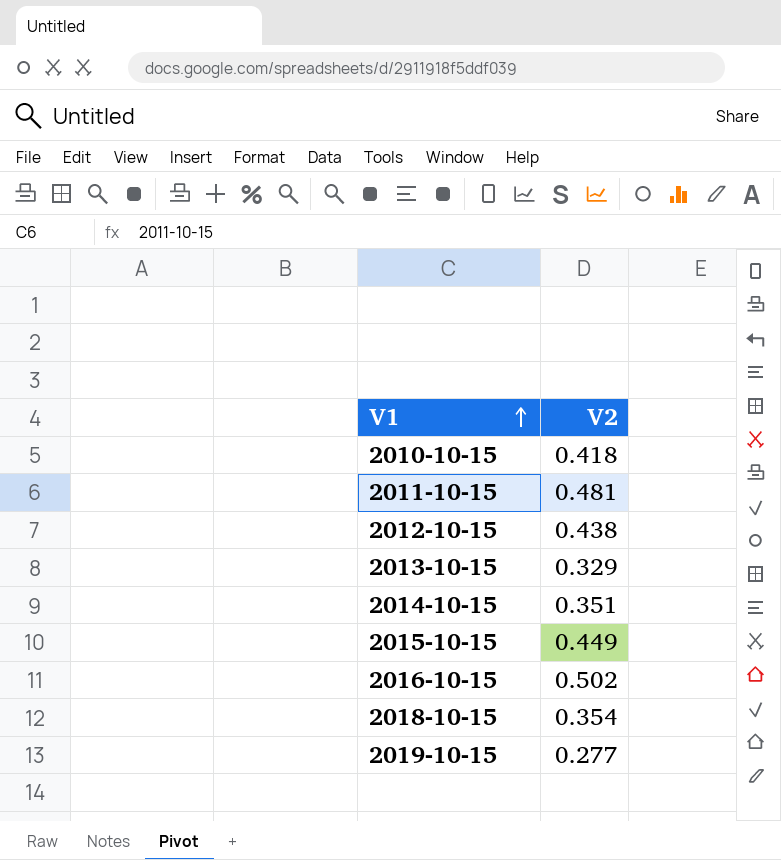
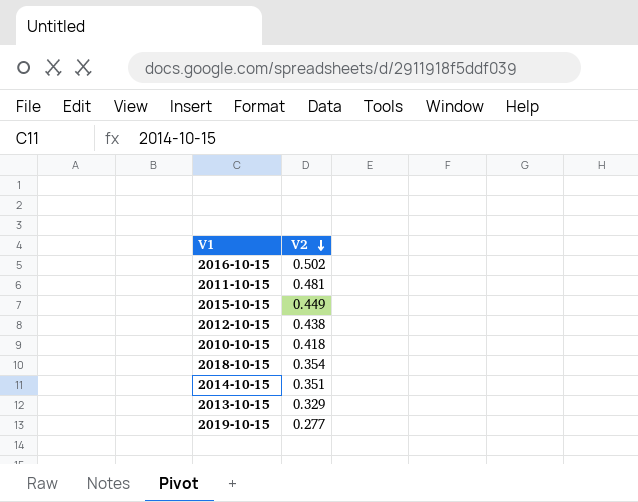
row order: V1 ascending -> V2 descending

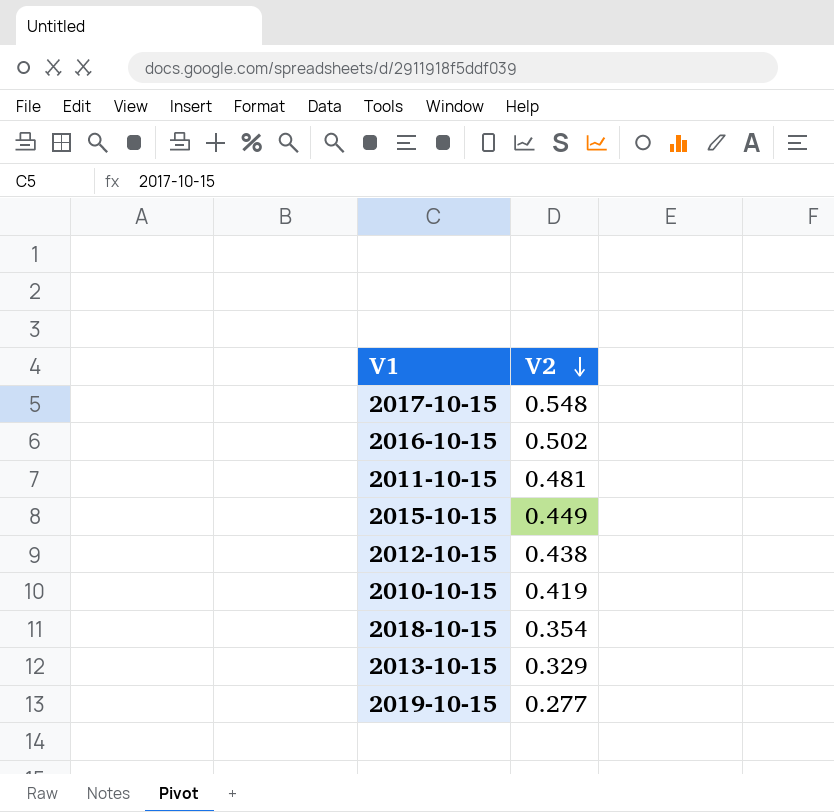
row 2014-10-15: 0.351 -> none
row 2017-10-15: none -> 0.548
2010-10-15 | V2: 0.418 -> 0.419

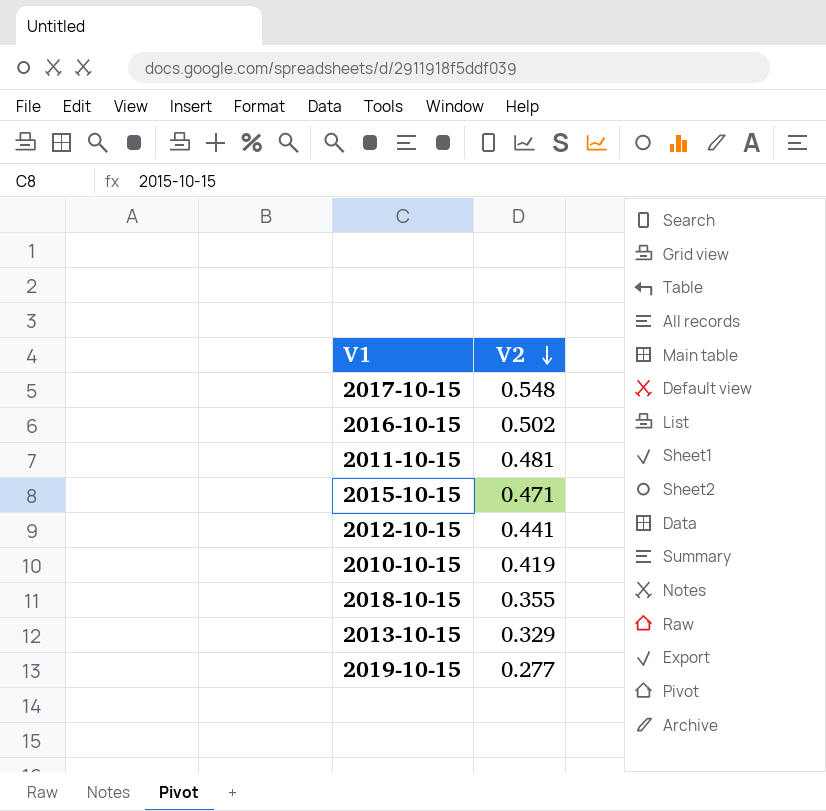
2015-10-15 | V2: 0.449 -> 0.471
2012-10-15 | V2: 0.438 -> 0.441
2018-10-15 | V2: 0.354 -> 0.355

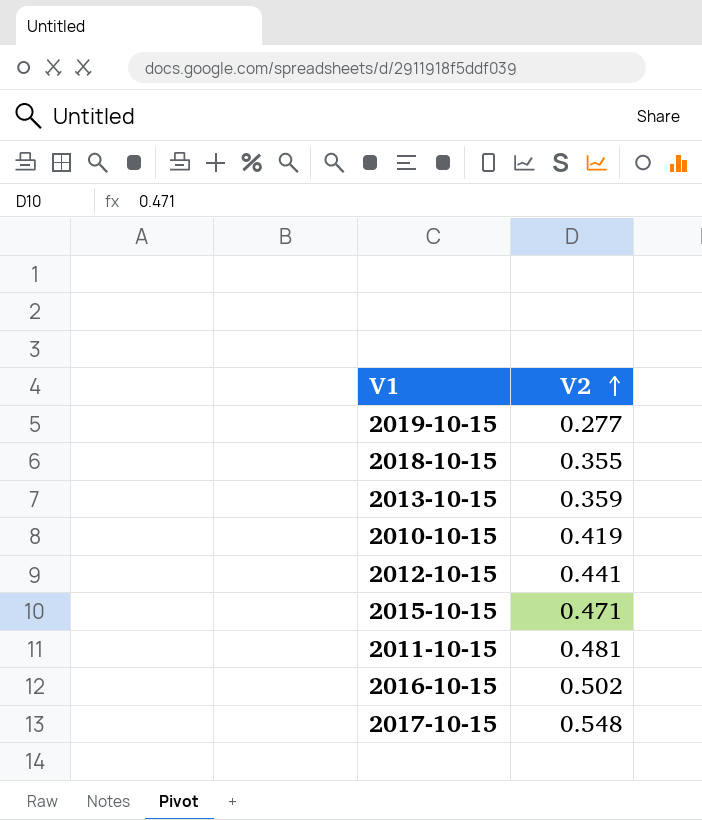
row order: V2 descending -> V2 ascending
2013-10-15 | V2: 0.329 -> 0.359

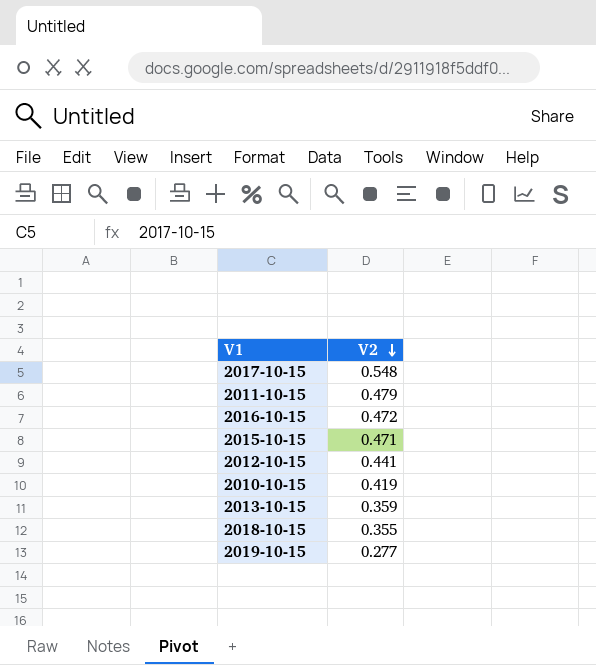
row order: V2 ascending -> V2 descending
2011-10-15 | V2: 0.481 -> 0.479
2016-10-15 | V2: 0.502 -> 0.472

